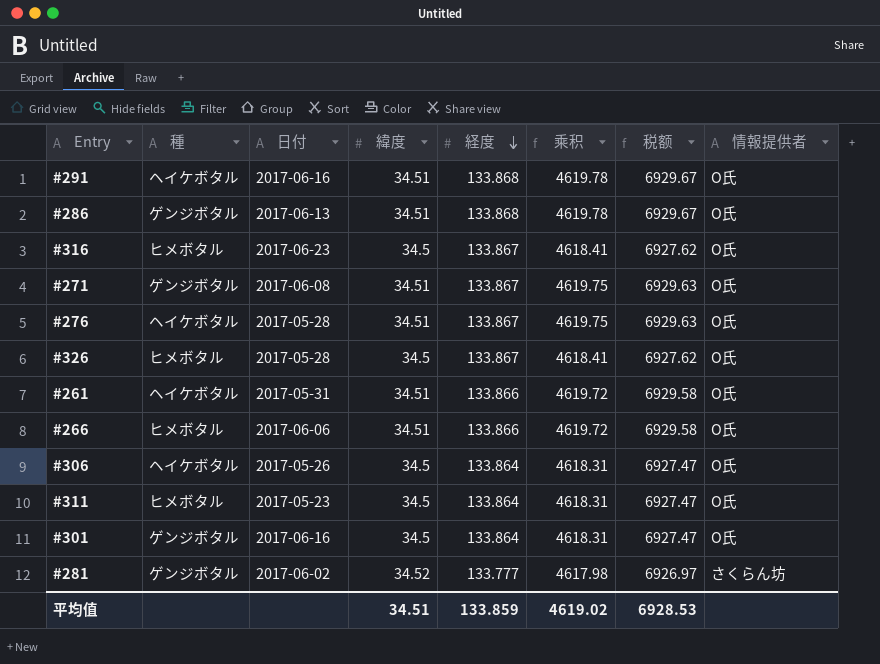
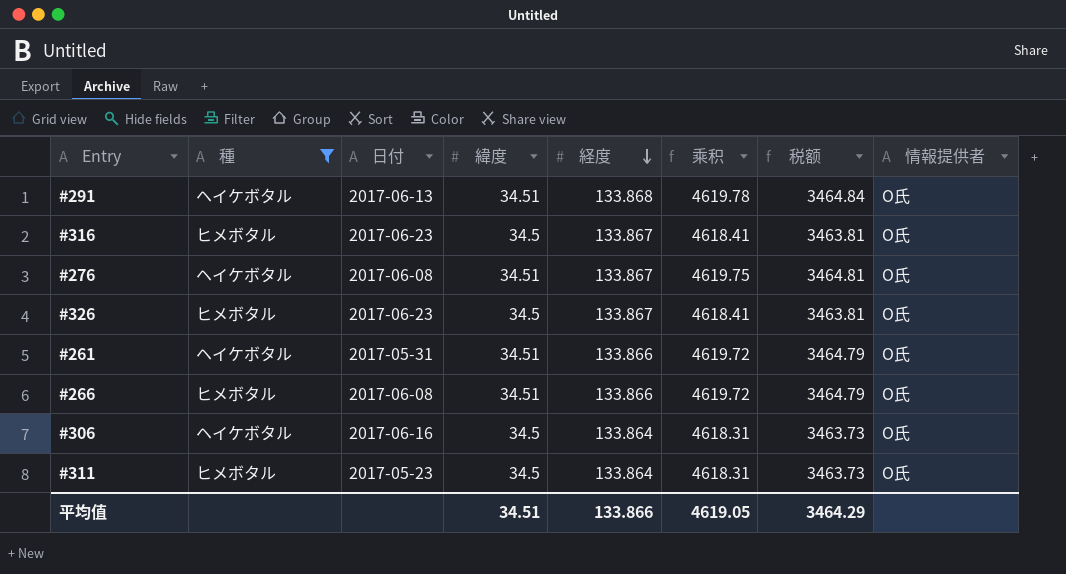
filter: none -> 種 != ゲンジボタル
column 税额 | formula: [乘积] * 1.5 -> [乘积] * 0.75
#291 | 日付: 2017-06-16 -> 2017-06-13
#276 | 日付: 2017-05-28 -> 2017-06-08
#326 | 日付: 2017-05-28 -> 2017-06-23
#266 | 日付: 2017-06-06 -> 2017-06-08
#306 | 日付: 2017-05-26 -> 2017-06-16
平均值 | 経度: 133.859 -> 133.866
平均值 | 乘积: 4619.02 -> 4619.05
平均值 | 税额: 6928.53 -> 3464.29

